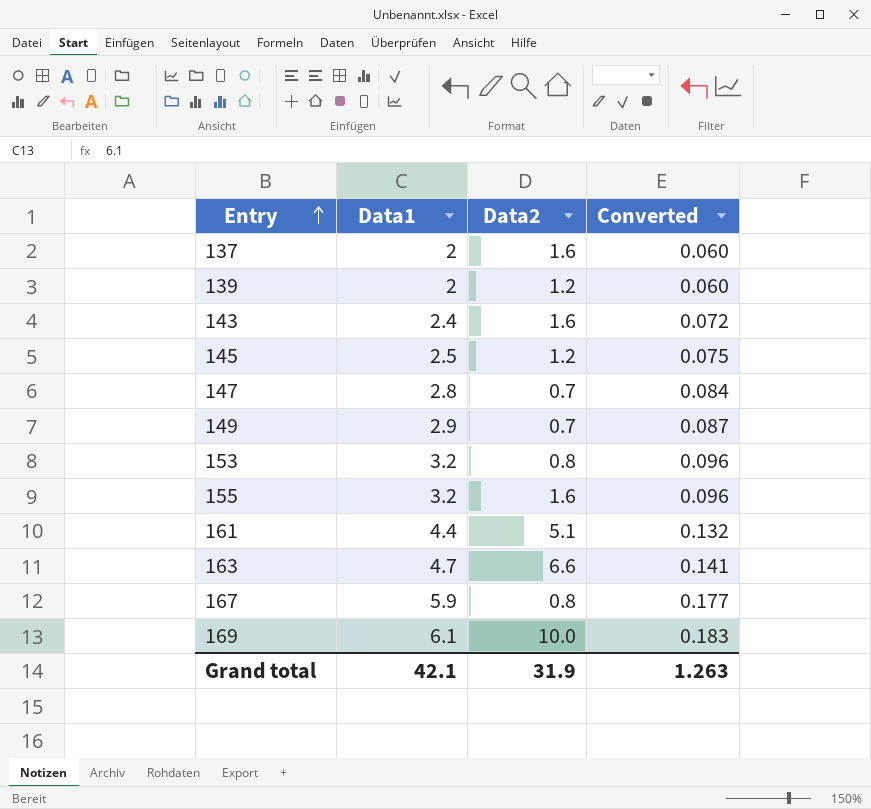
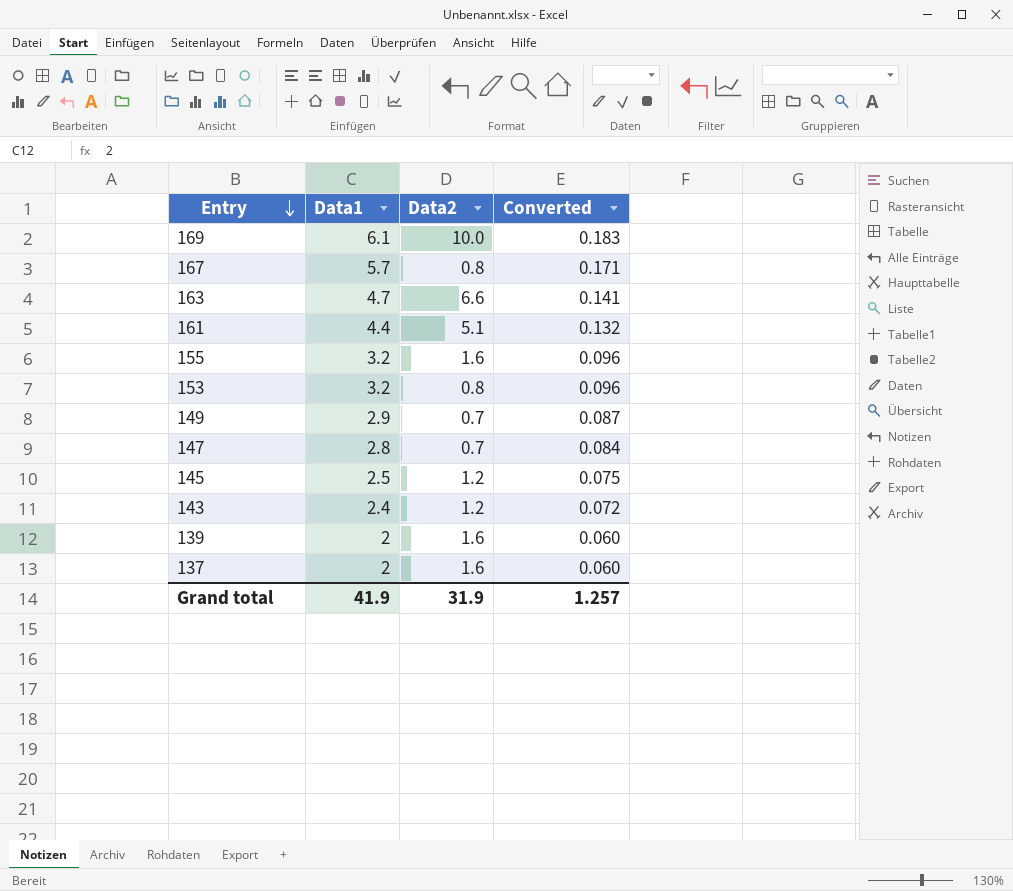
row order: Entry ascending -> Entry descending
167 | Data1: 5.9 -> 5.7
167 | Converted: 0.177 -> 0.171
143 | Data2: 1.6 -> 1.2
139 | Data2: 1.2 -> 1.6
Grand total | Data1: 42.1 -> 41.9
Grand total | Converted: 1.263 -> 1.257

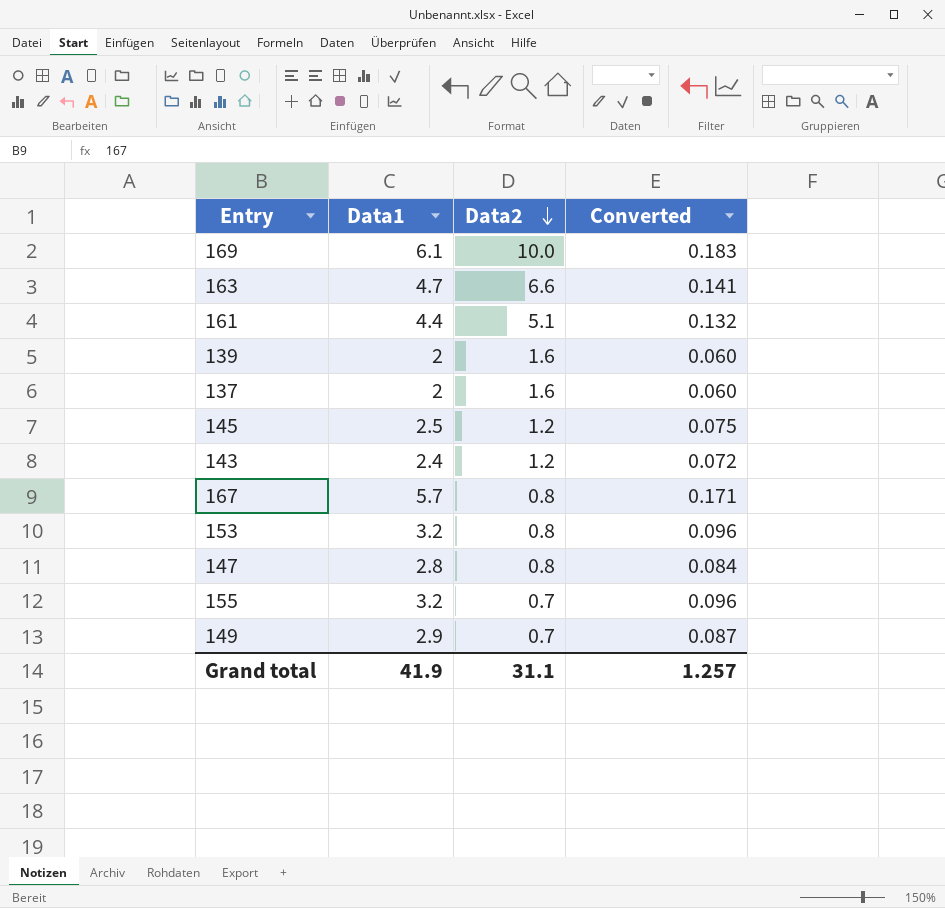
row order: Entry descending -> Data2 descending
147 | Data2: 0.7 -> 0.8
155 | Data2: 1.6 -> 0.7
Grand total | Data2: 31.9 -> 31.1

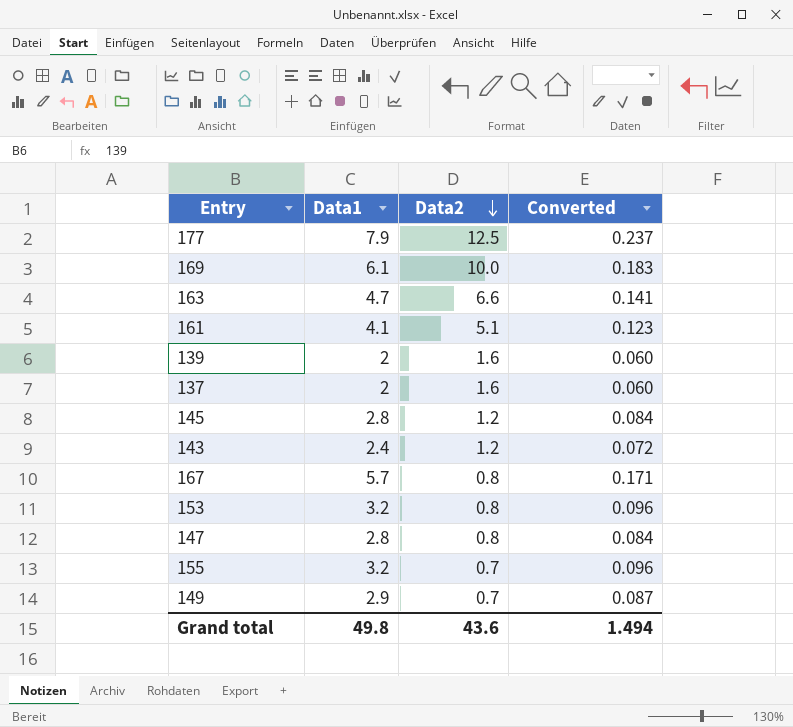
row 177: none -> 7.9 | 12.5 | 0.237
161 | Data1: 4.4 -> 4.1
161 | Converted: 0.132 -> 0.123
145 | Data1: 2.5 -> 2.8
145 | Converted: 0.075 -> 0.084
Grand total | Data1: 41.9 -> 49.8
Grand total | Data2: 31.1 -> 43.6
Grand total | Converted: 1.257 -> 1.494

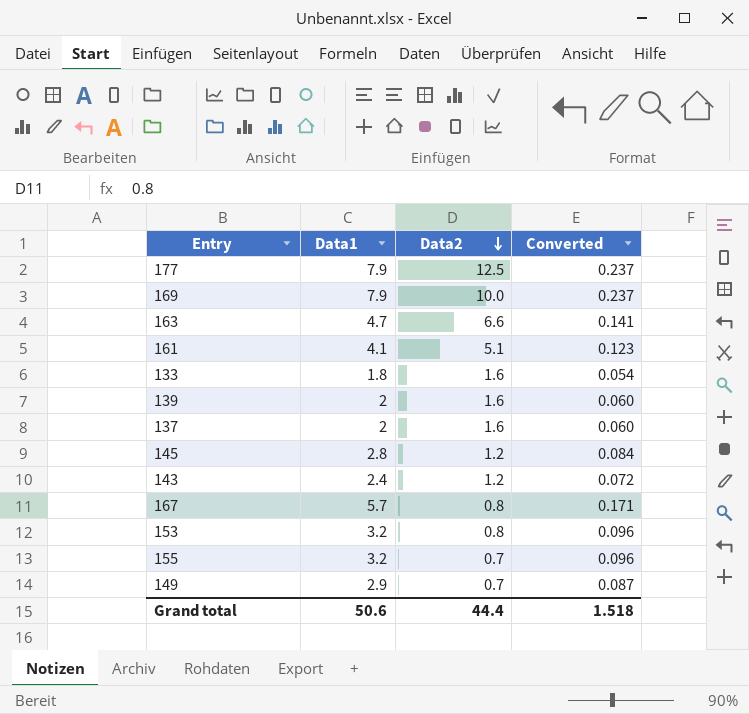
row 147: 2.8 | 0.8 | 0.084 -> none
169 | Data1: 6.1 -> 7.9
169 | Converted: 0.183 -> 0.237
row 133: none -> 1.8 | 1.6 | 0.054
Grand total | Data1: 49.8 -> 50.6
Grand total | Data2: 43.6 -> 44.4
Grand total | Converted: 1.494 -> 1.518

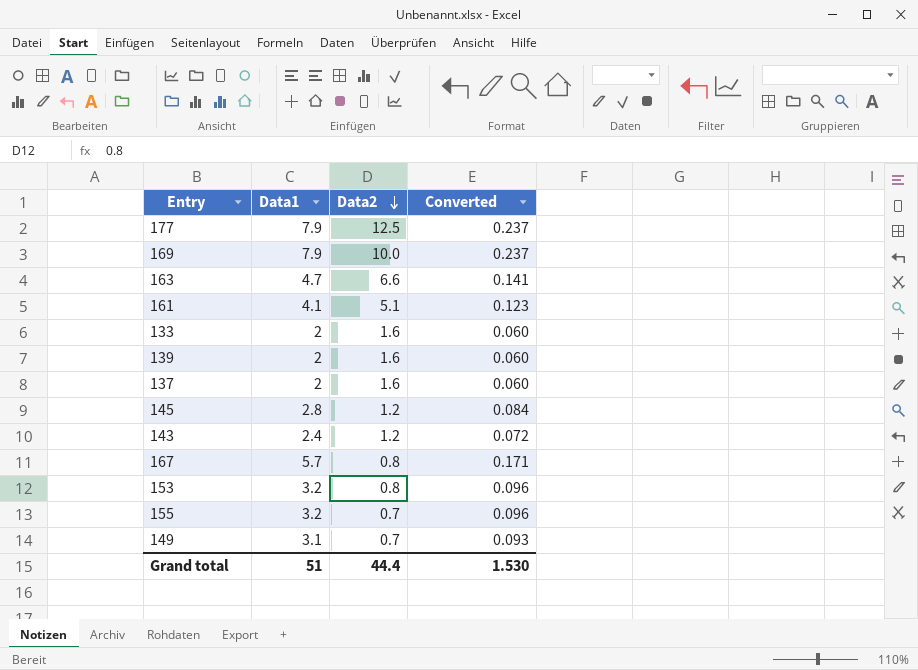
133 | Data1: 1.8 -> 2
133 | Converted: 0.054 -> 0.060
149 | Data1: 2.9 -> 3.1
149 | Converted: 0.087 -> 0.093
Grand total | Data1: 50.6 -> 51
Grand total | Converted: 1.518 -> 1.530

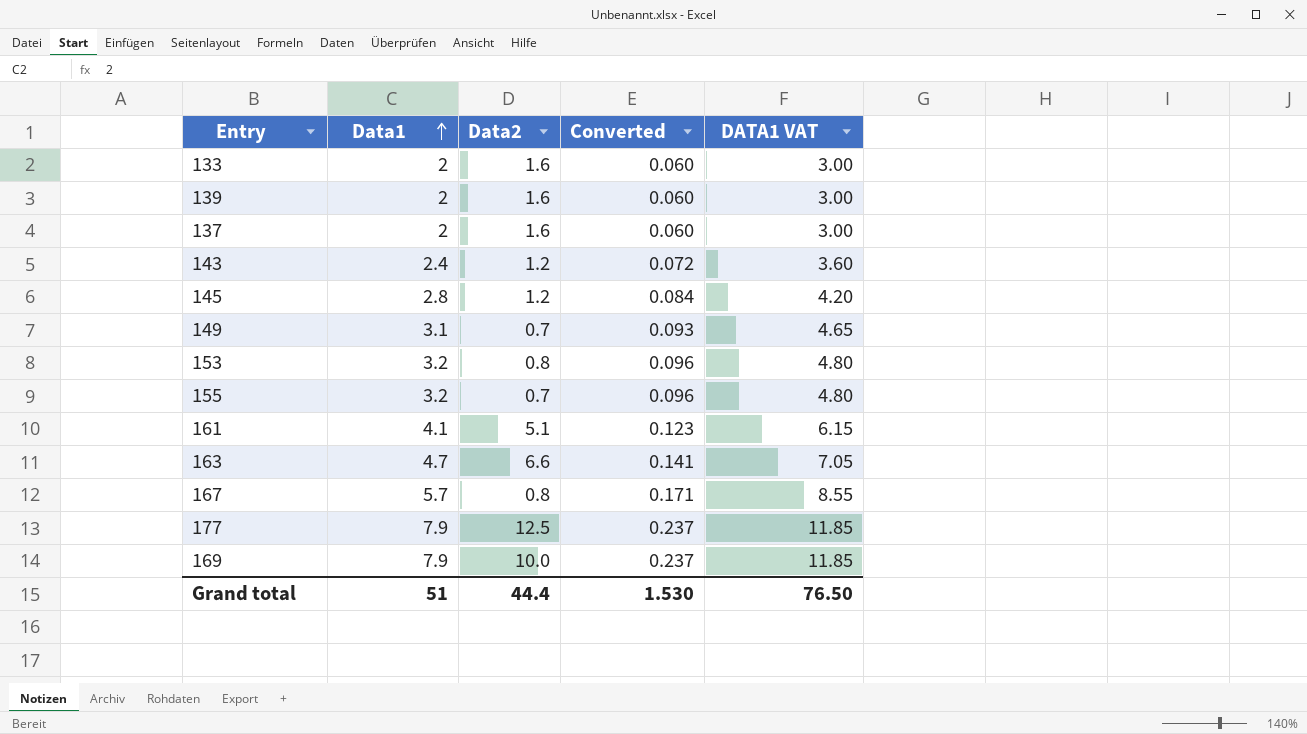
row order: Data2 descending -> Data1 ascending
column DATA1 VAT | formula: none -> [Data1] * 1.5

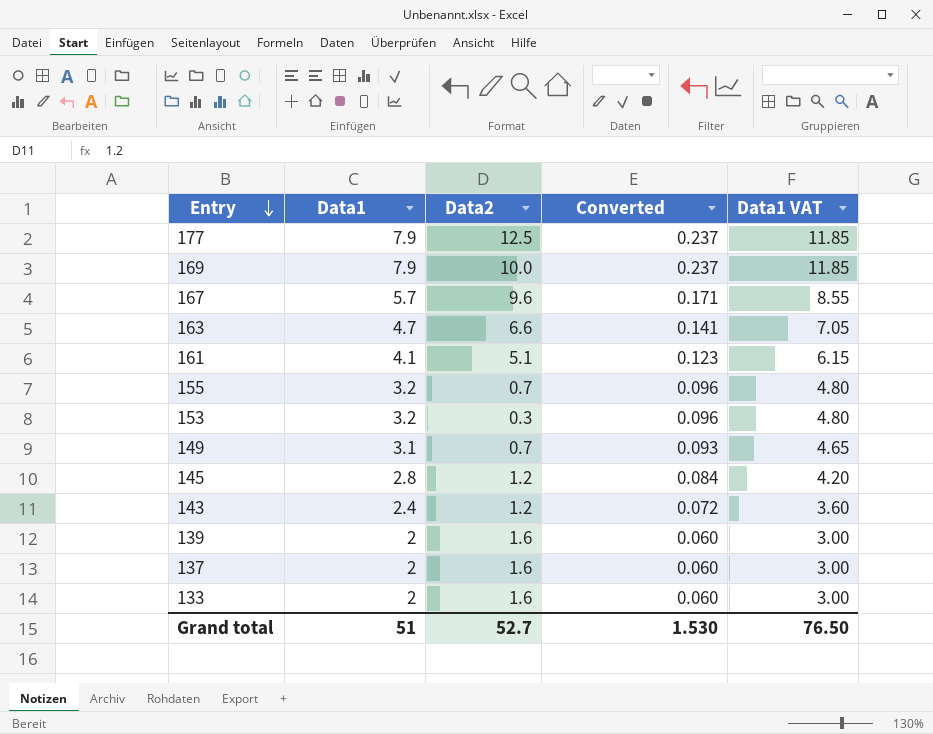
row order: Data1 ascending -> Entry descending
column name: DATA1 VAT -> Data1 VAT
167 | Data2: 0.8 -> 9.6
153 | Data2: 0.8 -> 0.3
Grand total | Data2: 44.4 -> 52.7

